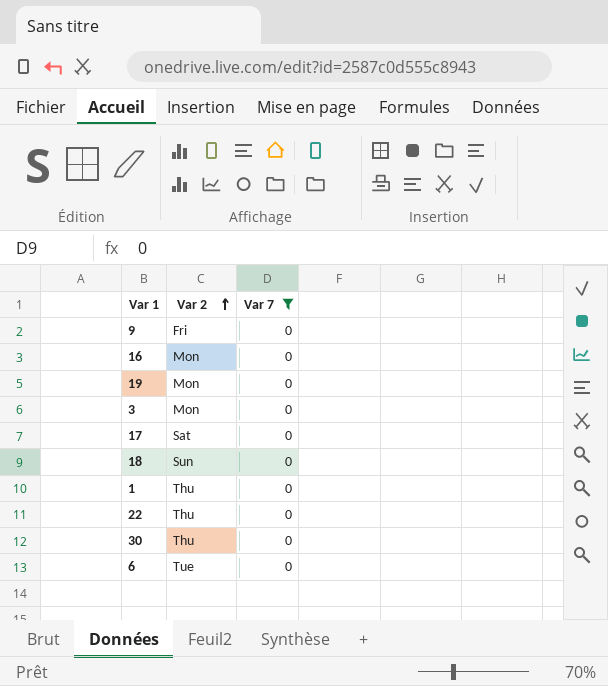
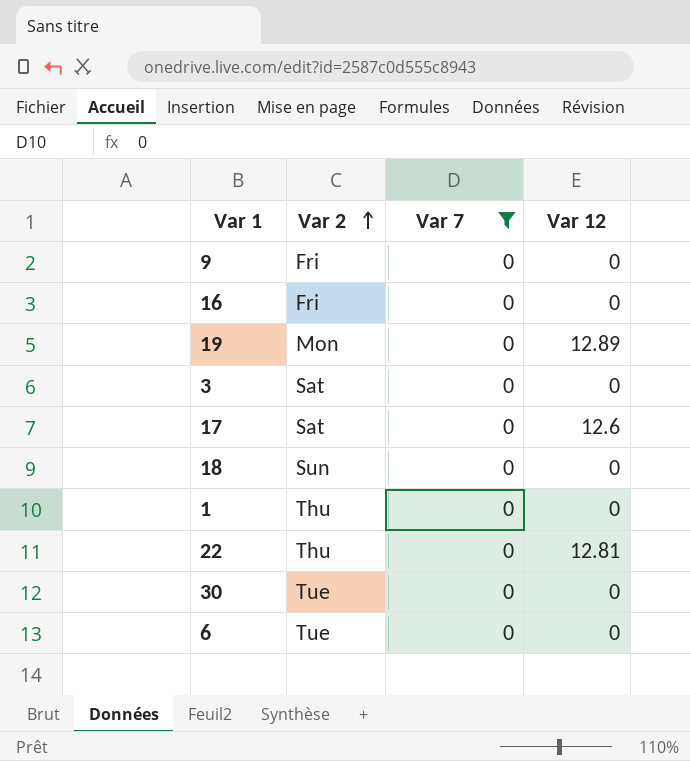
column Var 12 | position: none -> 4
16 | Var 2: Mon -> Fri
3 | Var 2: Mon -> Sat
30 | Var 2: Thu -> Tue

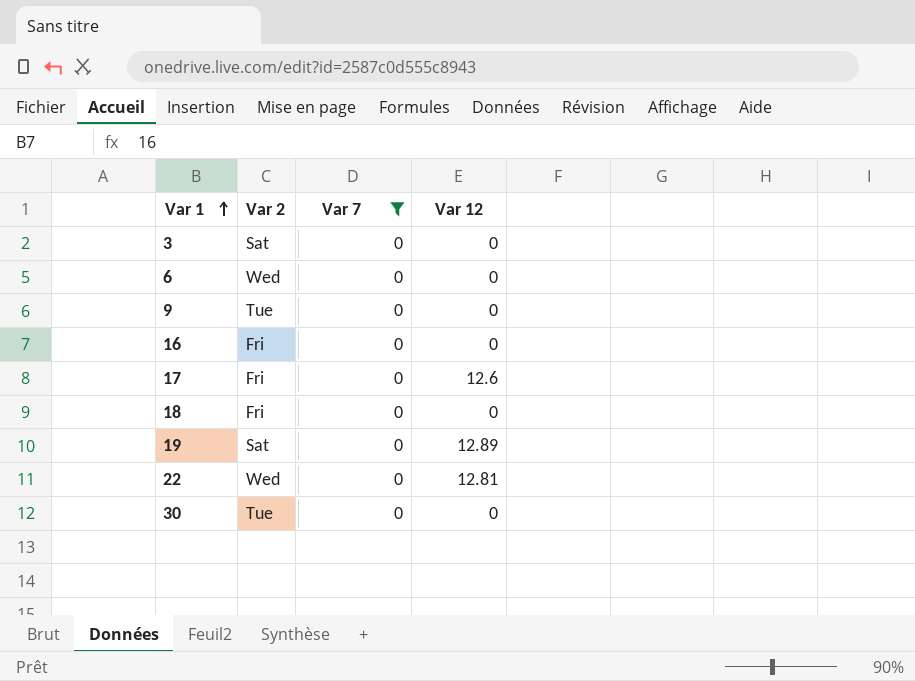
row order: Var 2 ascending -> Var 1 ascending
row 1: Thu | 0 | 0 -> none
6 | Var 2: Tue -> Wed
9 | Var 2: Fri -> Tue
17 | Var 2: Sat -> Fri
18 | Var 2: Sun -> Fri
19 | Var 2: Mon -> Sat
22 | Var 2: Thu -> Wed

